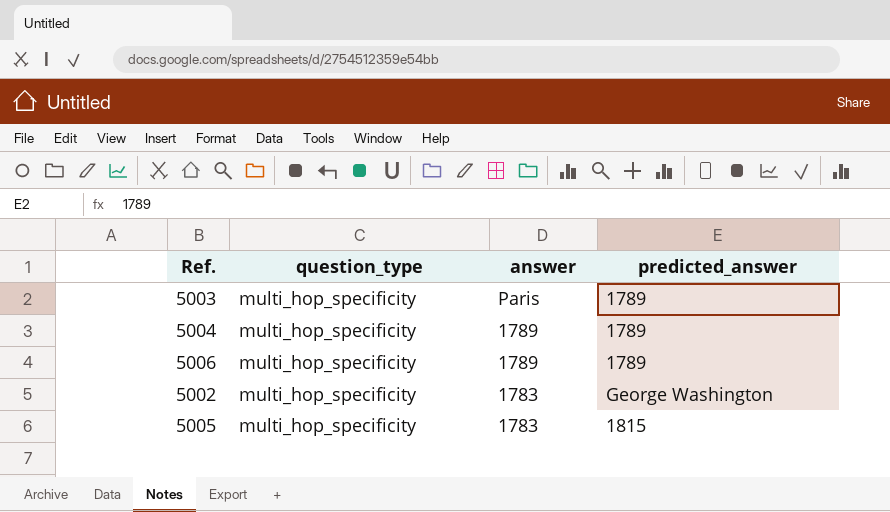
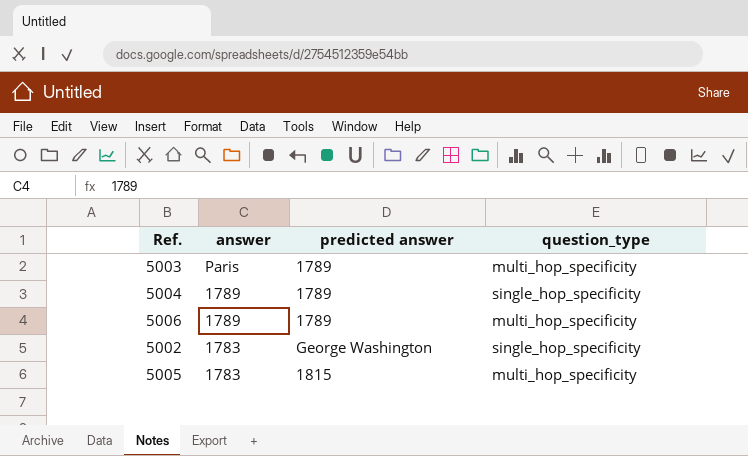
column name: predicted_answer -> predicted answer
column question_type | position: 2 -> 4
5004 | question_type: multi_hop_specificity -> single_hop_specificity
5002 | question_type: multi_hop_specificity -> single_hop_specificity

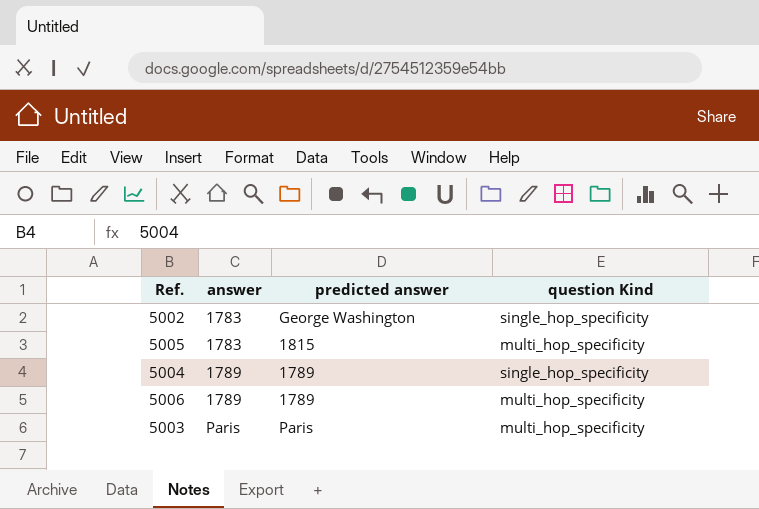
row order: answer descending -> answer ascending
column name: question_type -> question Kind
5003 | predicted answer: 1789 -> Paris

